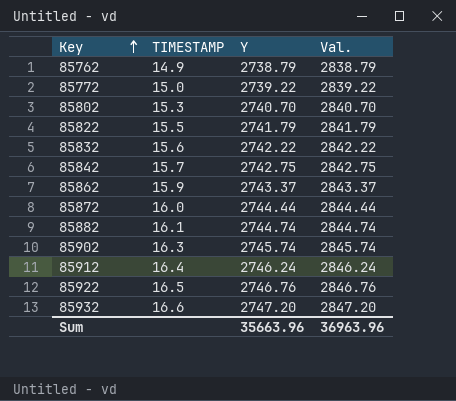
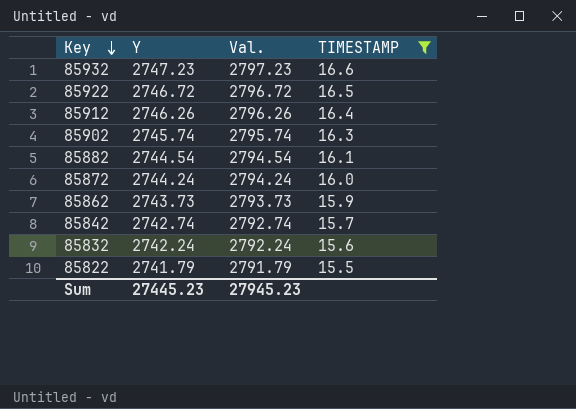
filter: none -> TIMESTAMP >= 15.5
row order: Key ascending -> Key descending
column Val. | formula: [Y] + 100 -> [Y] + 50
column TIMESTAMP | position: 2 -> 4
85932 | Y: 2747.20 -> 2747.23
85922 | Y: 2746.76 -> 2746.72
85912 | Y: 2746.24 -> 2746.26
85882 | Y: 2744.74 -> 2744.54
85872 | Y: 2744.44 -> 2744.24
85862 | Y: 2743.37 -> 2743.73
85842 | Y: 2742.75 -> 2742.74
85832 | Y: 2742.22 -> 2742.24
Sum | Y: 35663.96 -> 27445.23
Sum | Val.: 36963.96 -> 27945.23

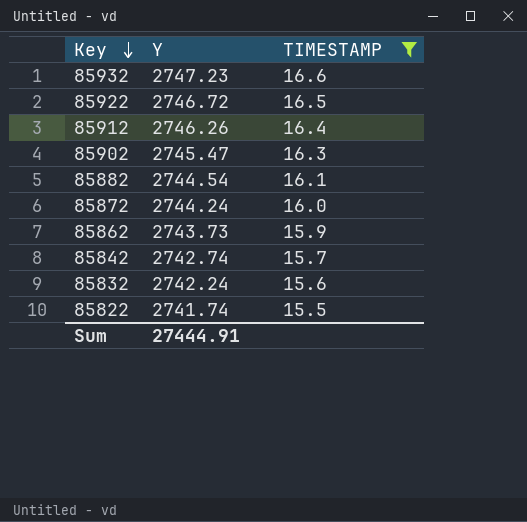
column Val. | formula: [Y] + 50 -> none
85902 | Y: 2745.74 -> 2745.47
85822 | Y: 2741.79 -> 2741.74
Sum | Y: 27445.23 -> 27444.91

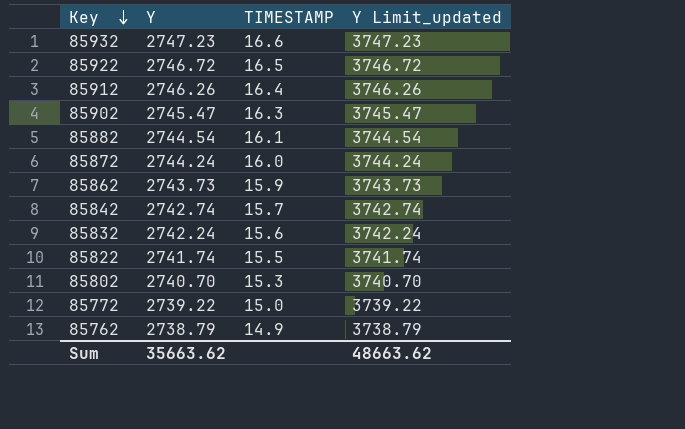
filter: TIMESTAMP >= 15.5 -> none
column Y Limit_updated | formula: none -> [Y] + 1000
Sum | Y: 27444.91 -> 35663.62

